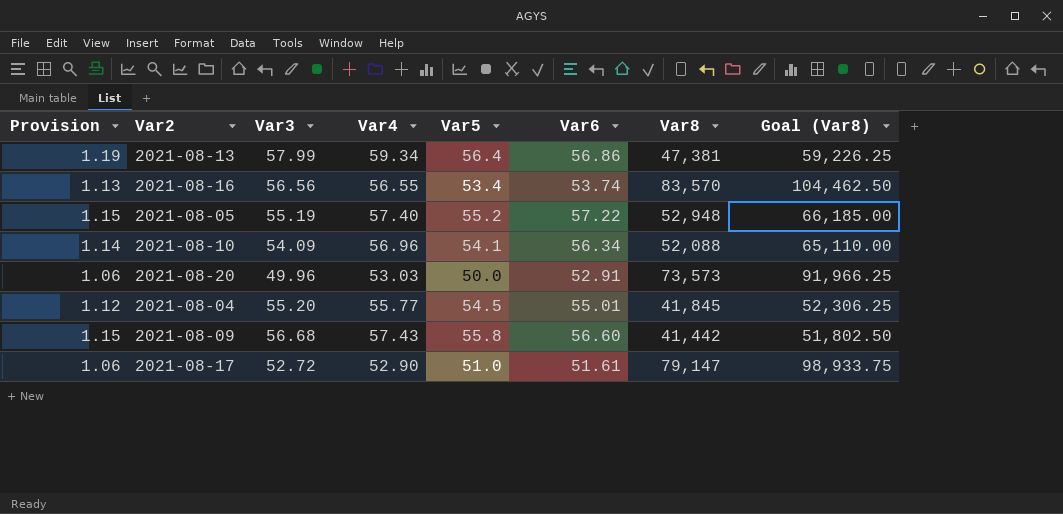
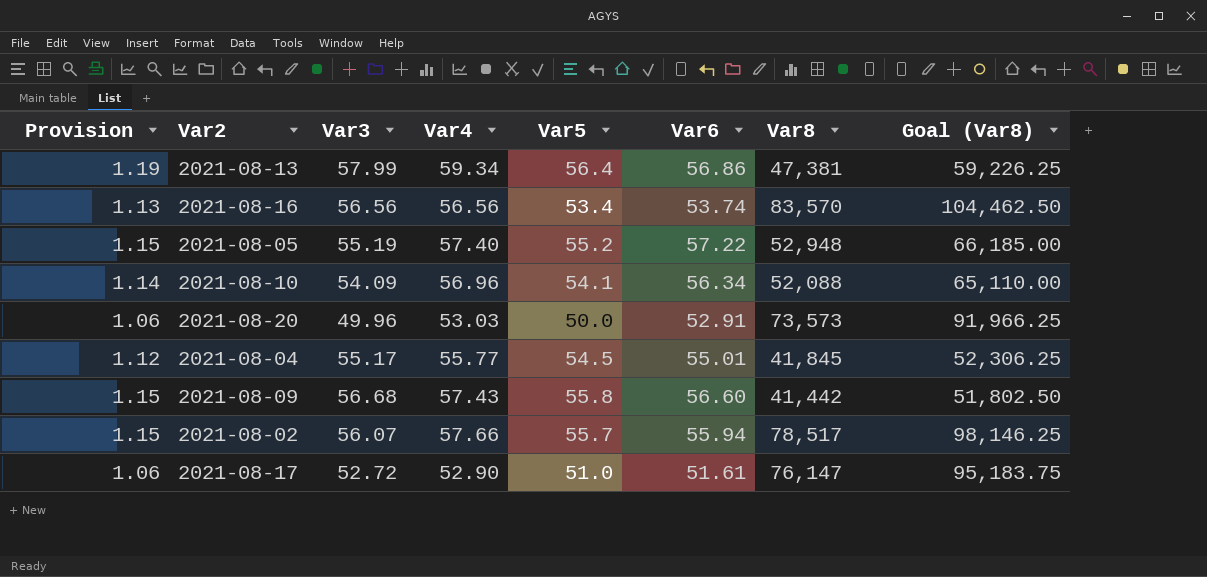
2021-08-16 | Var4: 56.55 -> 56.56
2021-08-04 | Var3: 55.20 -> 55.17
row 2021-08-02: none -> 1.15 | 56.07 | 57.66 | 55.7 | 55.94 | 78,517 | 98,146.25
2021-08-17 | Var8: 79,147 -> 76,147
2021-08-17 | Goal (Var8): 98,933.75 -> 95,183.75

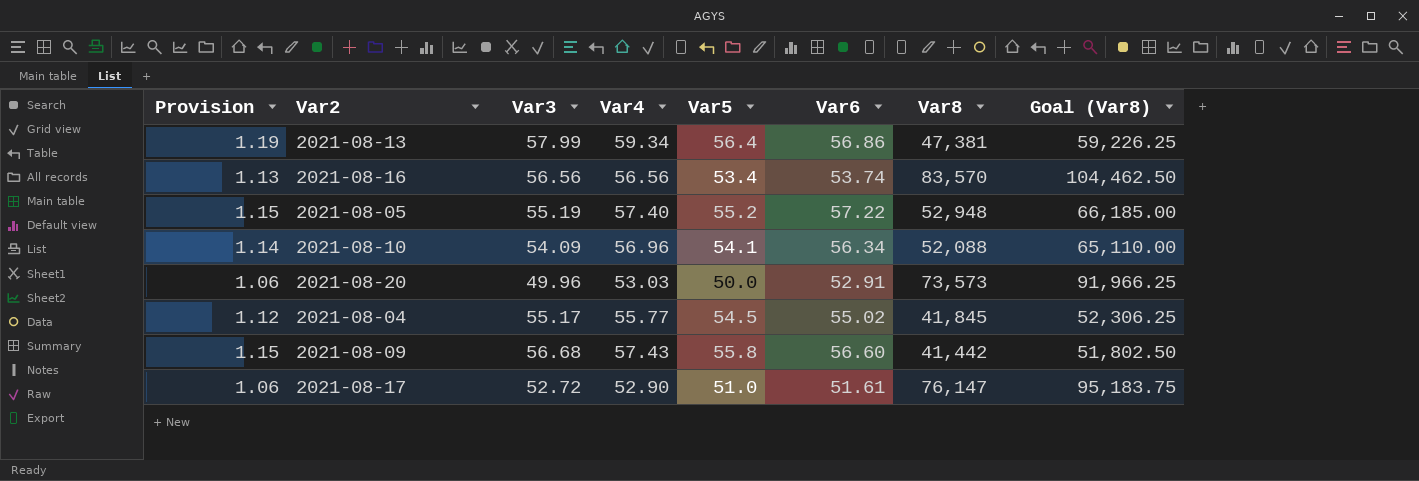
row 2021-08-02: 1.15 | 56.07 | 57.66 | 55.7 | 55.94 | 78,517 | 98,146.25 -> none
2021-08-04 | Var6: 55.01 -> 55.02

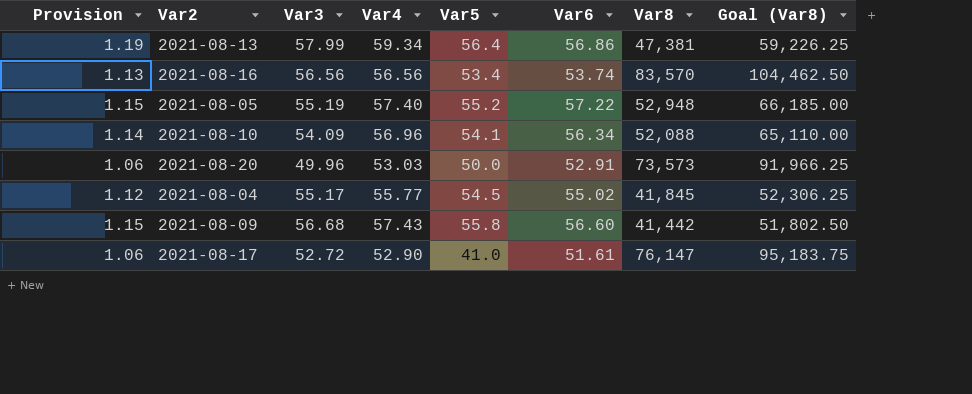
2021-08-17 | Var5: 51.0 -> 41.0

